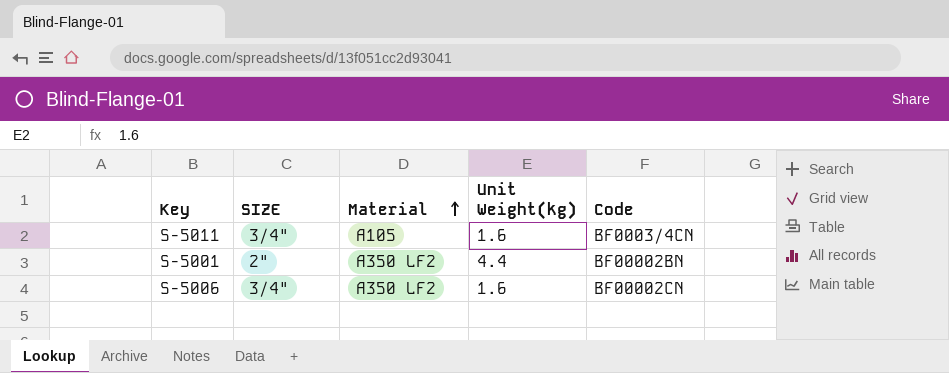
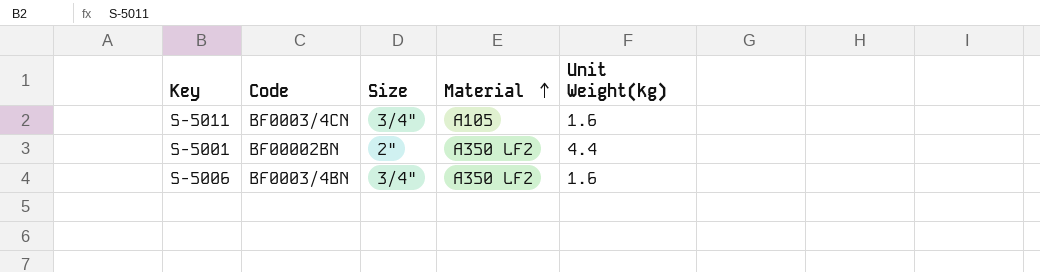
column Code | position: 5 -> 2
column name: SIZE -> Size
S-5006 | Code: BF00002CN -> BF0003/4BN

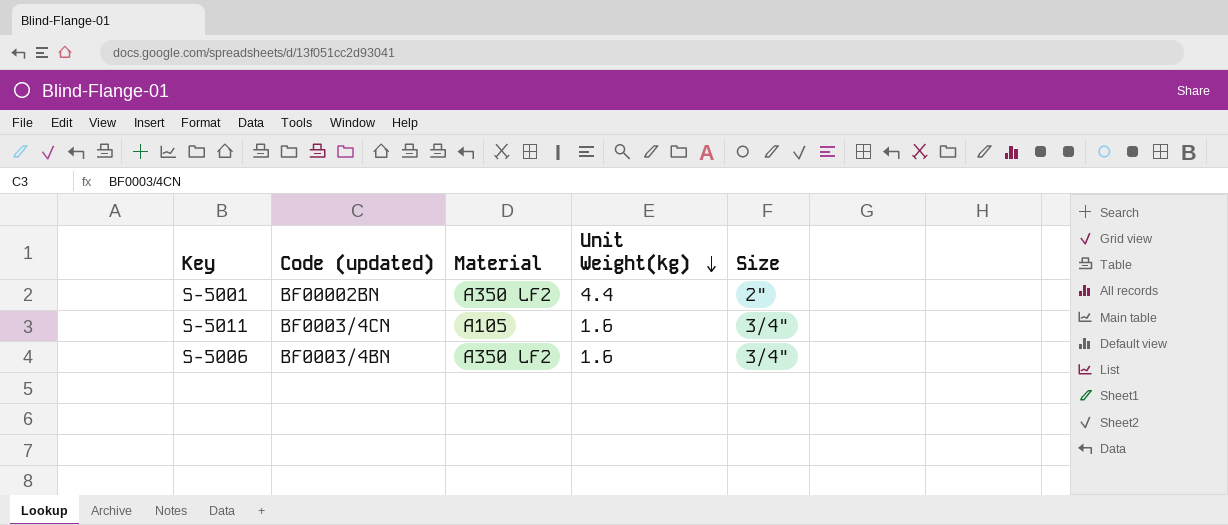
row order: Material ascending -> Unit Weight(kg) descending
column name: Code -> Code (updated)
column Size | position: 3 -> 5

